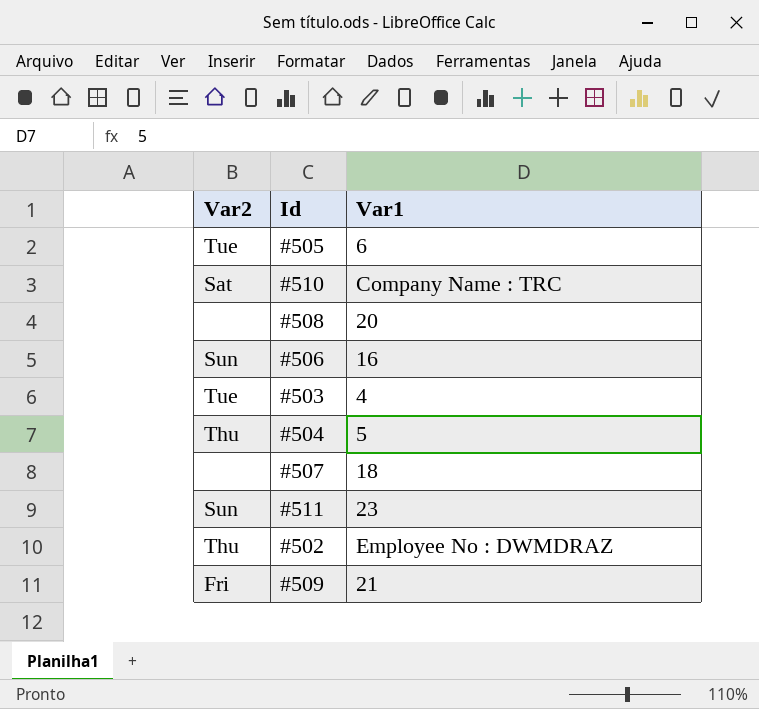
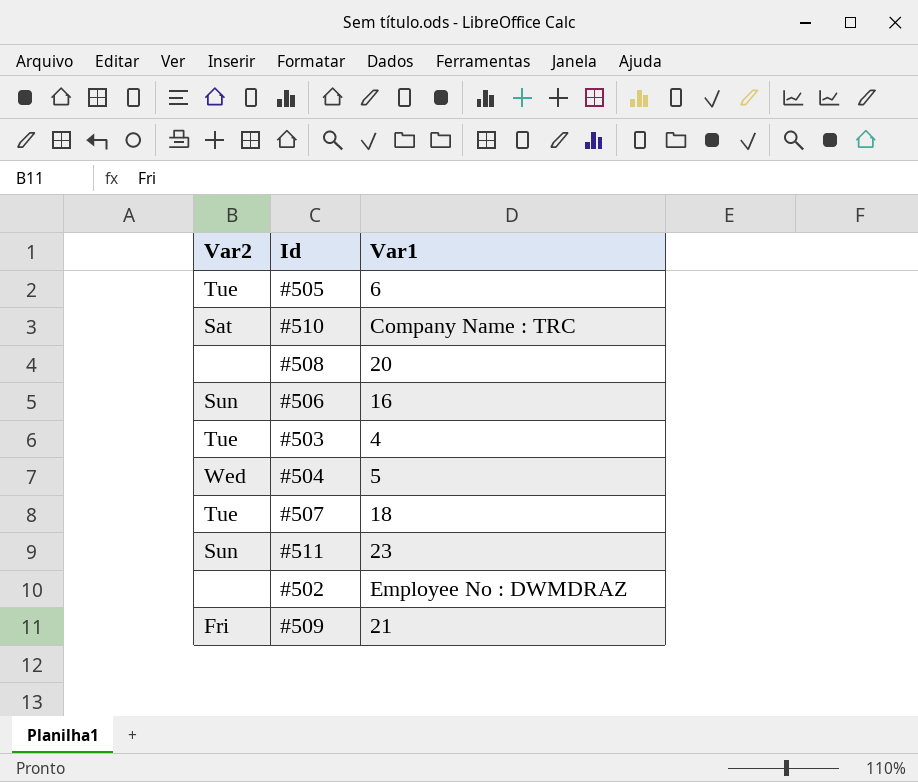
#504 | Var2: Thu -> Wed
#507 | Var2: none -> Tue
#502 | Var2: Thu -> none

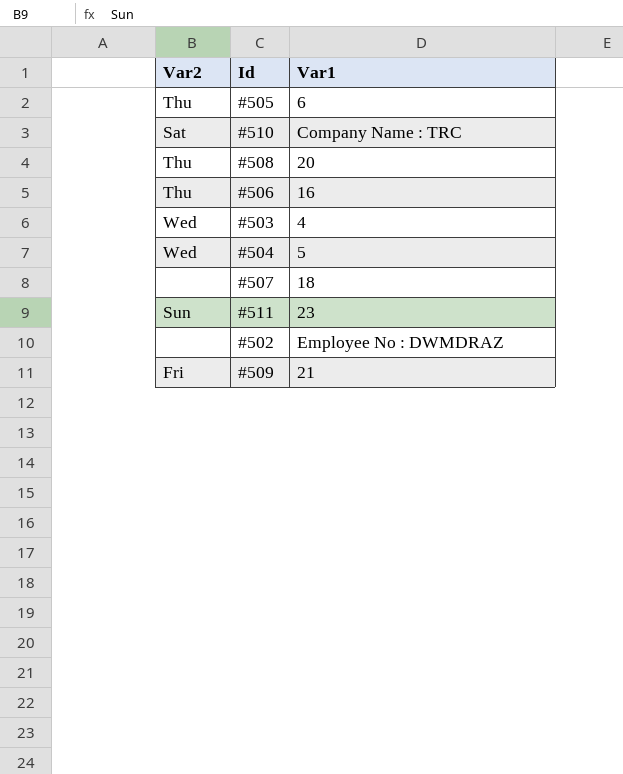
#505 | Var2: Tue -> Thu
#508 | Var2: none -> Thu
#506 | Var2: Sun -> Thu
#503 | Var2: Tue -> Wed
#507 | Var2: Tue -> none

